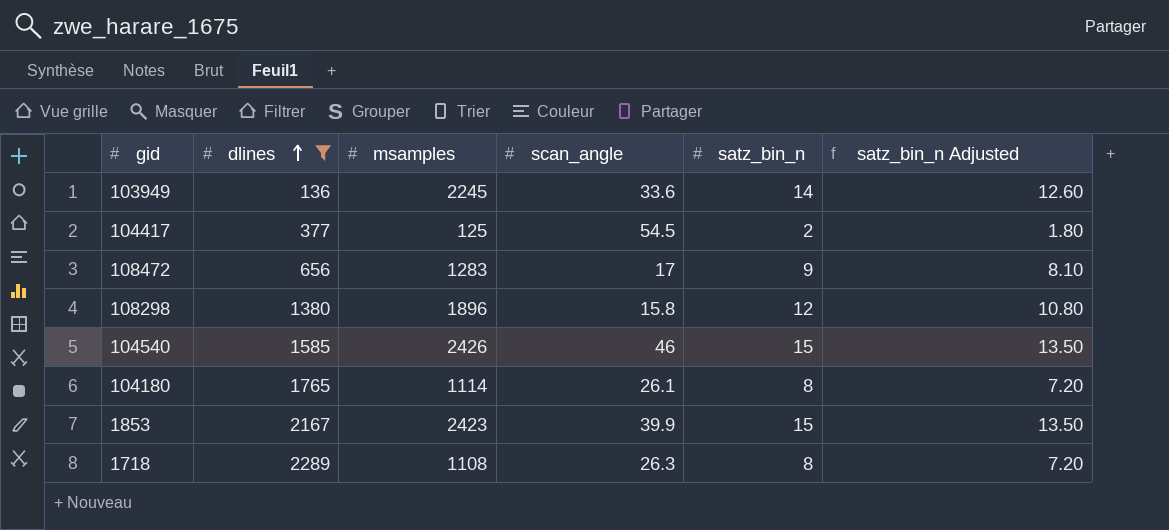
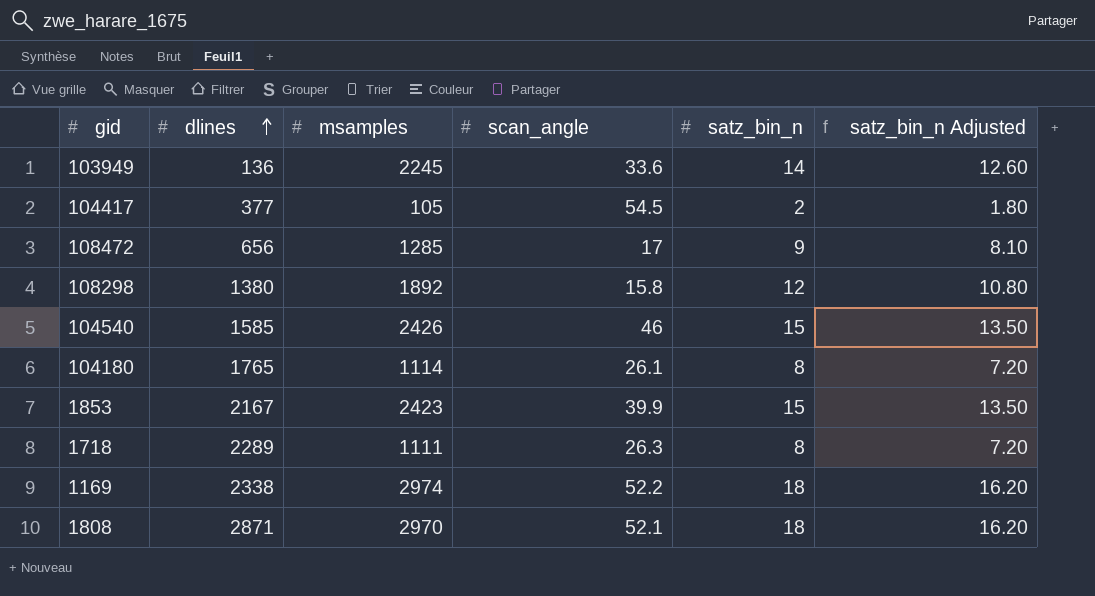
filter: dlines <= 2289 -> none
104417 | msamples: 125 -> 105
108472 | msamples: 1283 -> 1285
108298 | msamples: 1896 -> 1892
1718 | msamples: 1108 -> 1111

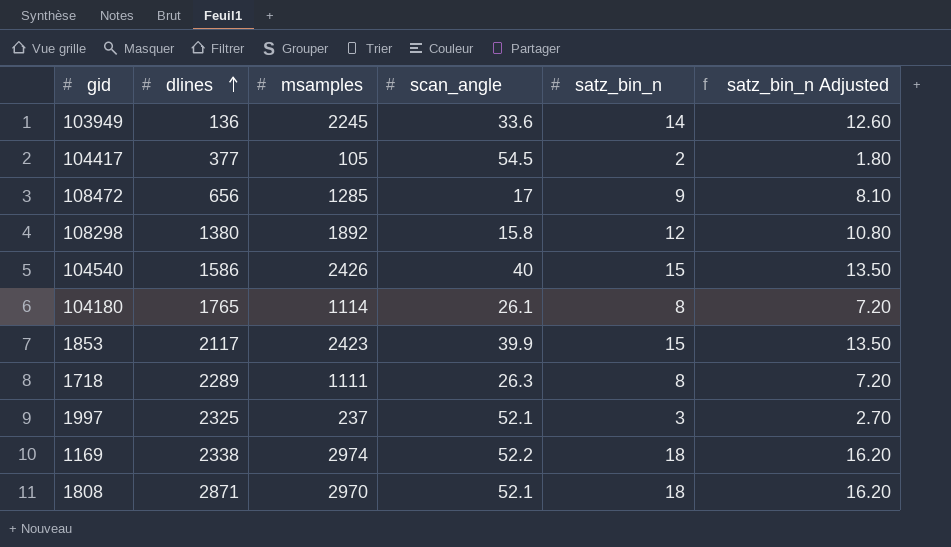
104540 | dlines: 1585 -> 1586
104540 | scan_angle: 46 -> 40
1853 | dlines: 2167 -> 2117
row 1997: none -> 2325 | 237 | 52.1 | 3 | 2.70

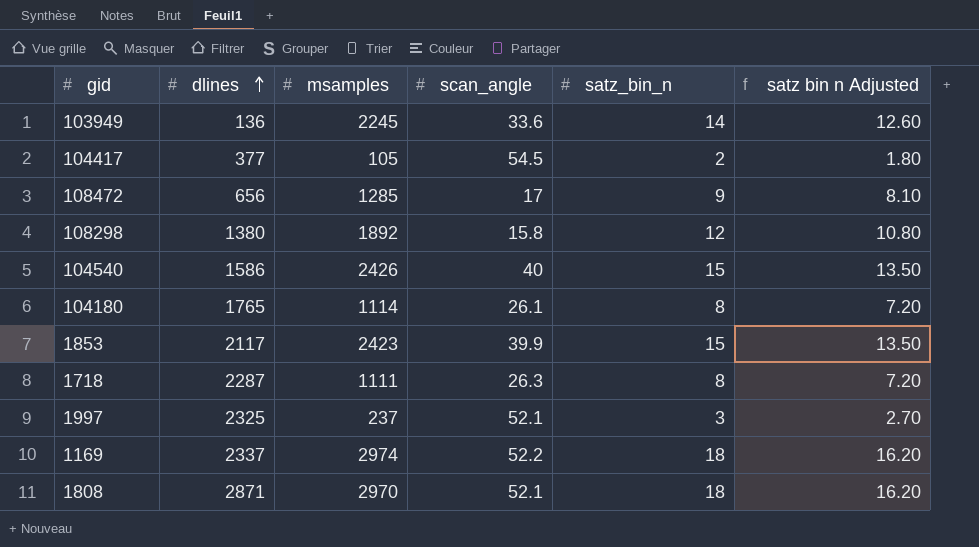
column name: satz_bin_n Adjusted -> satz bin n Adjusted
1718 | dlines: 2289 -> 2287
1169 | dlines: 2338 -> 2337

